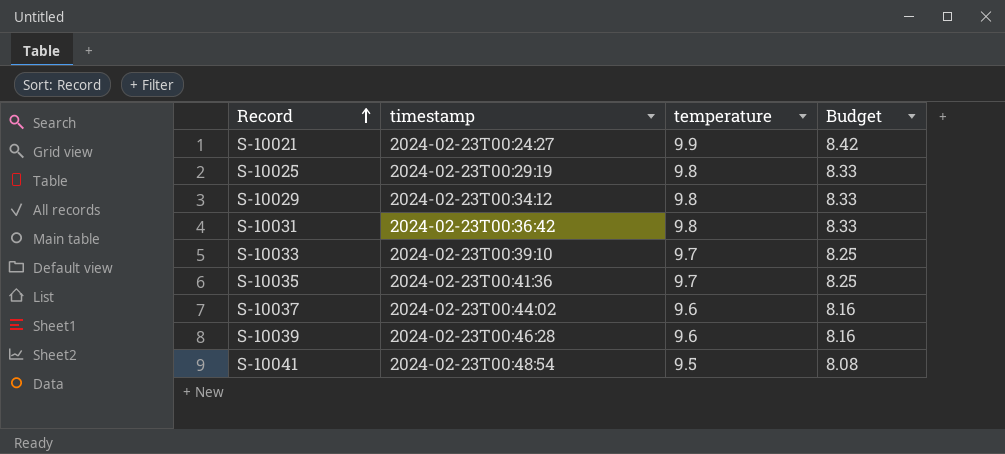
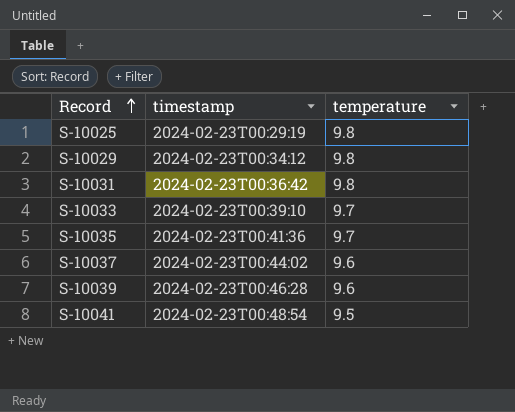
column Budget | formula: [temperature] * 0.85 -> none
row S-10021: 2024-02-23T00:24:27 | 9.9 | 8.42 -> none

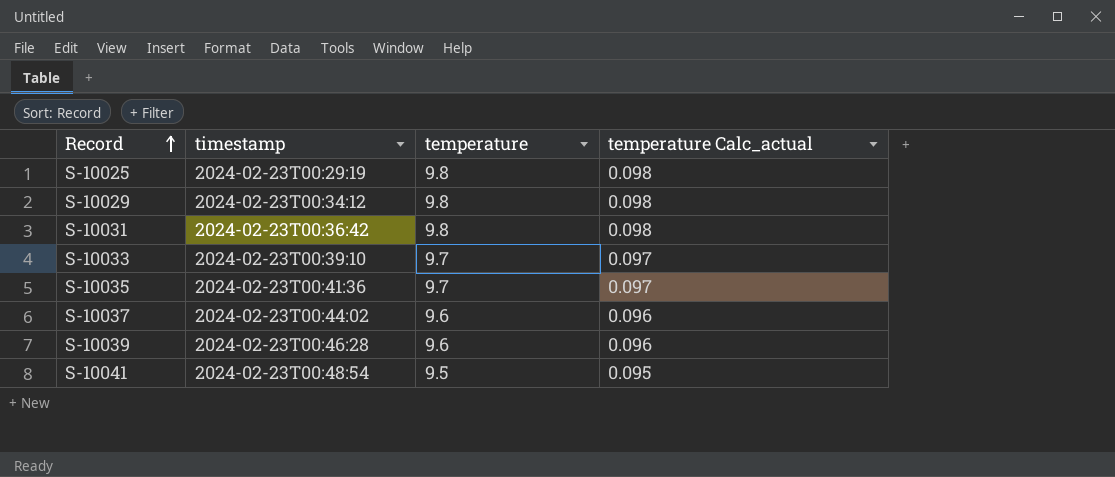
column temperature Calc_actual | formula: none -> [temperature] * 0.01

